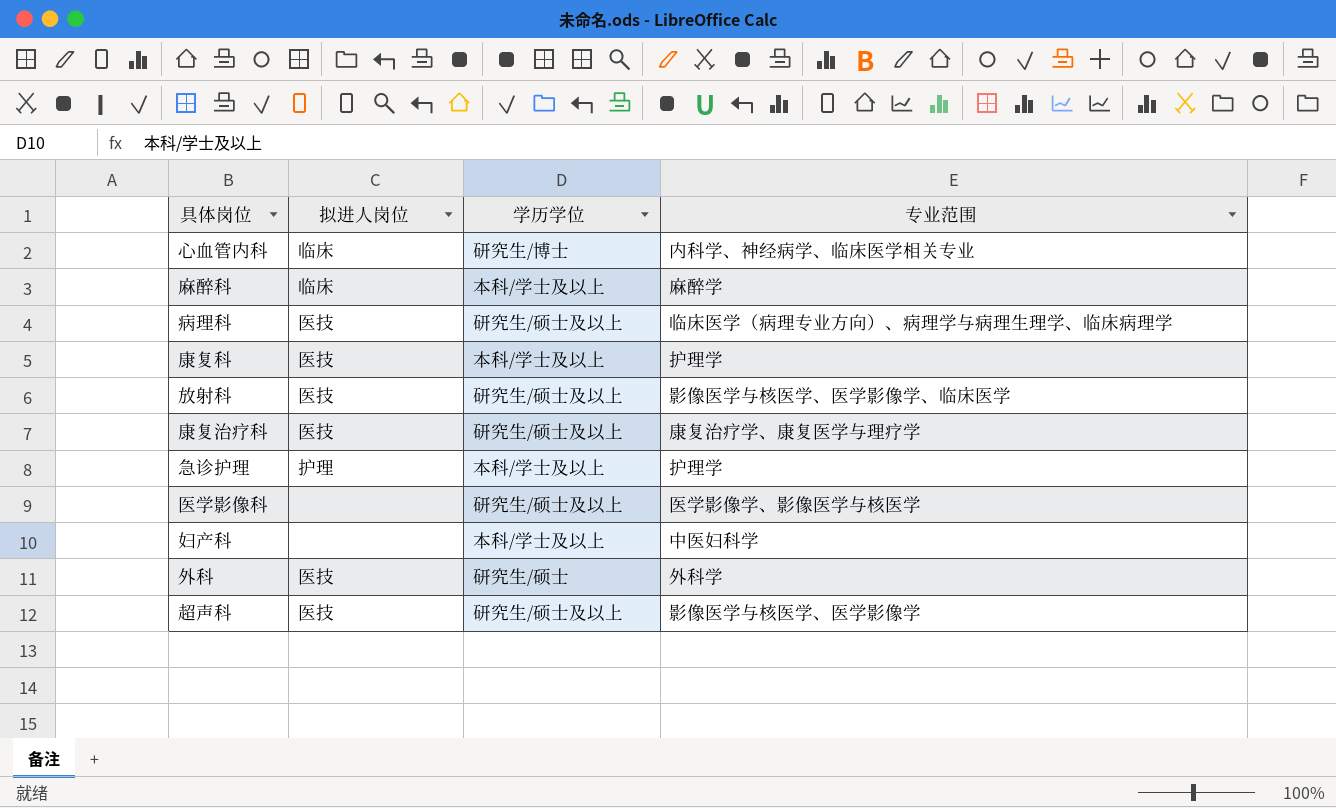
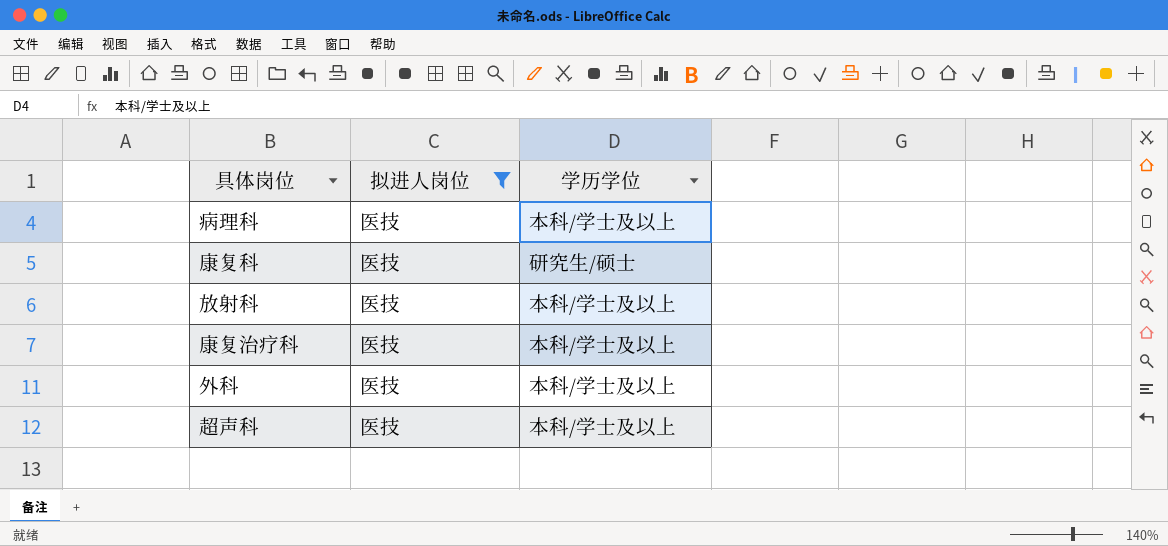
filter: none -> 拟进人岗位 = 医技
column 专业范围 | position: 4 -> none
病理科 | 学历学位: 研究生/硕士及以上 -> 本科/学士及以上
康复科 | 学历学位: 本科/学士及以上 -> 研究生/硕士
放射科 | 学历学位: 研究生/硕士及以上 -> 本科/学士及以上
康复治疗科 | 学历学位: 研究生/硕士及以上 -> 本科/学士及以上
外科 | 学历学位: 研究生/硕士 -> 本科/学士及以上
超声科 | 学历学位: 研究生/硕士及以上 -> 本科/学士及以上

